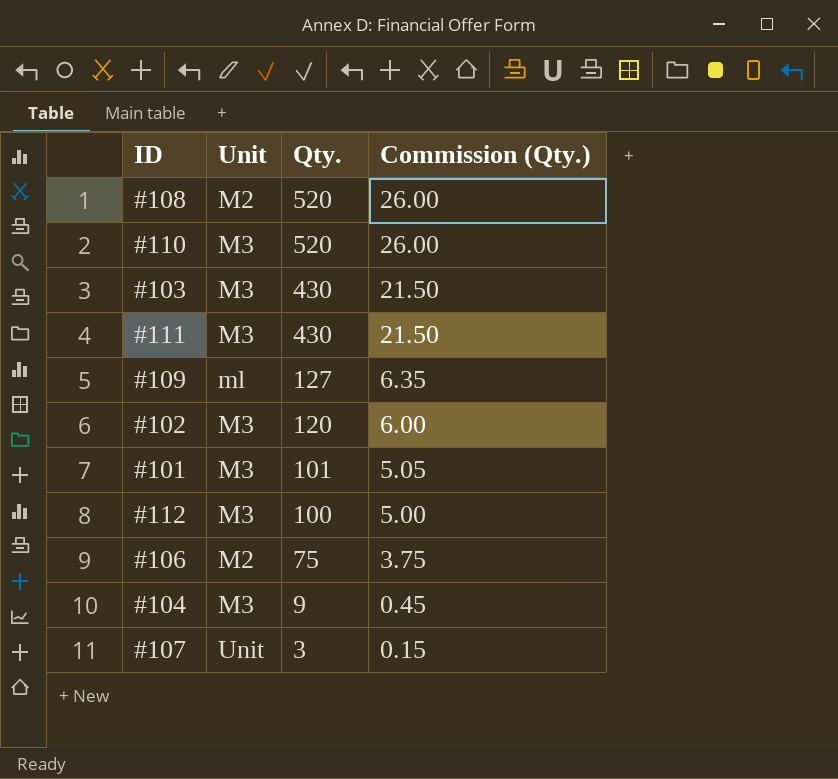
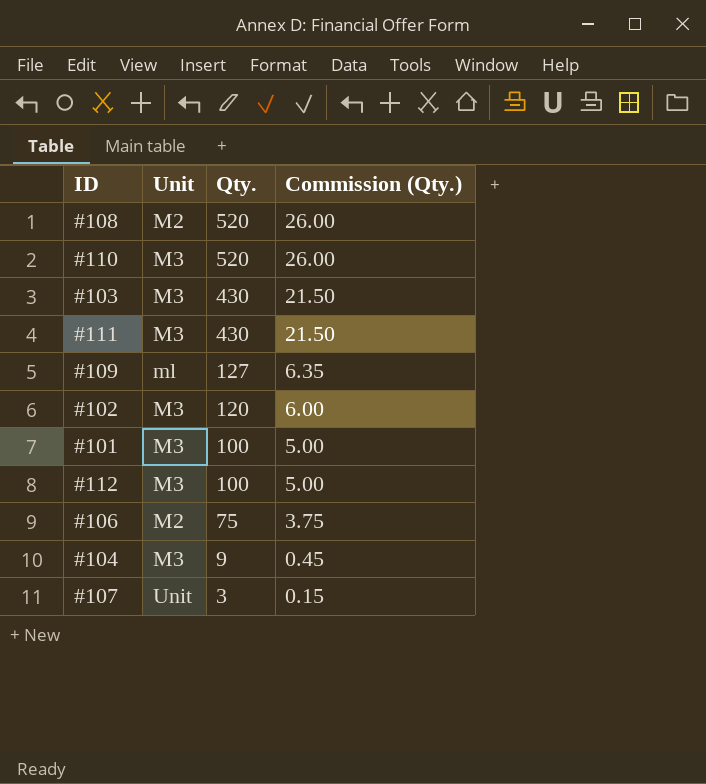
#101 | Qty.: 101 -> 100
#101 | Commission (Qty.): 5.05 -> 5.00

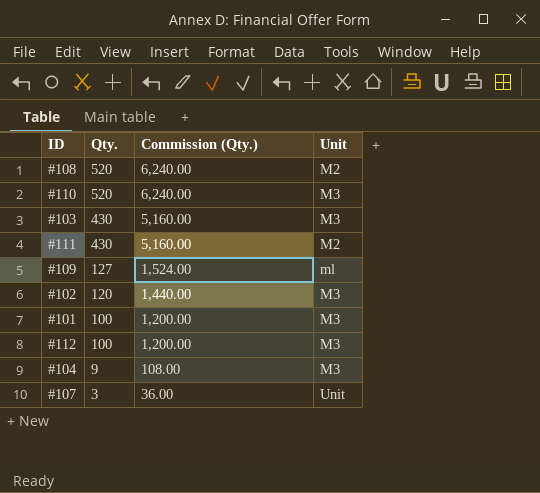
column Commission (Qty.) | formula: [Qty.] * 0.05 -> [Qty.] * 12
column Unit | position: 2 -> 4
row #106: M2 | 75 | 3.75 -> none
#111 | Unit: M3 -> M2

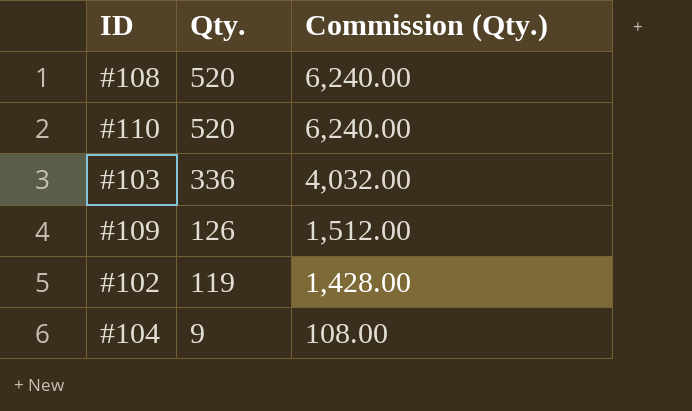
column Unit | position: 4 -> none
row #111: 430 | 5,160.00 | M2 -> none
row #101: 100 | 1,200.00 | M3 -> none
row #112: 100 | 1,200.00 | M3 -> none
row #107: 3 | 36.00 | Unit -> none
#103 | Qty.: 430 -> 336
#103 | Commission (Qty.): 5,160.00 -> 4,032.00
#109 | Qty.: 127 -> 126
#109 | Commission (Qty.): 1,524.00 -> 1,512.00
#102 | Qty.: 120 -> 119
#102 | Commission (Qty.): 1,440.00 -> 1,428.00

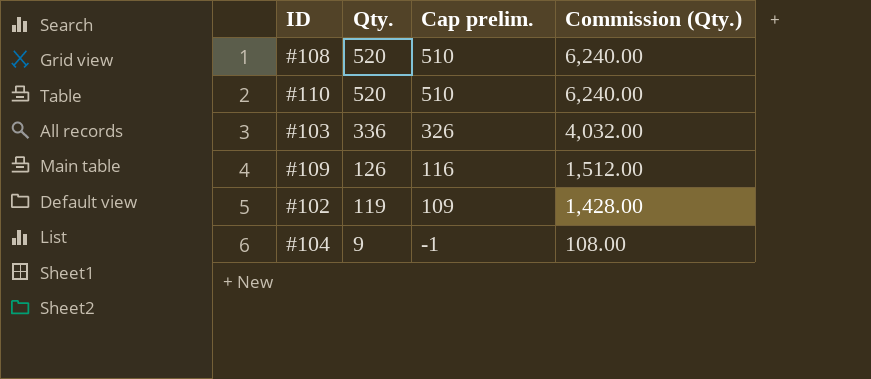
column Cap prelim. | formula: none -> [Qty.] - 10

